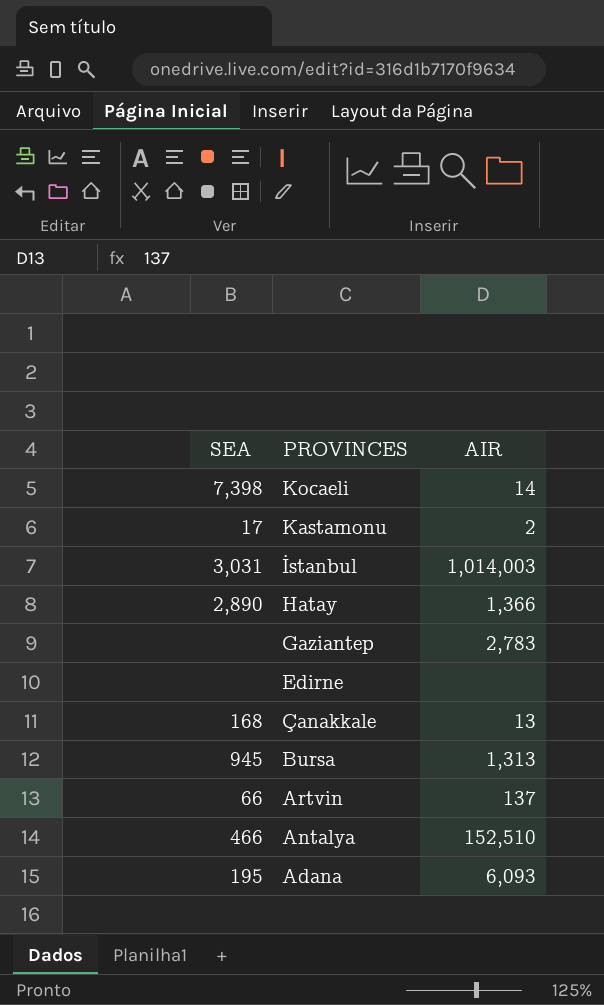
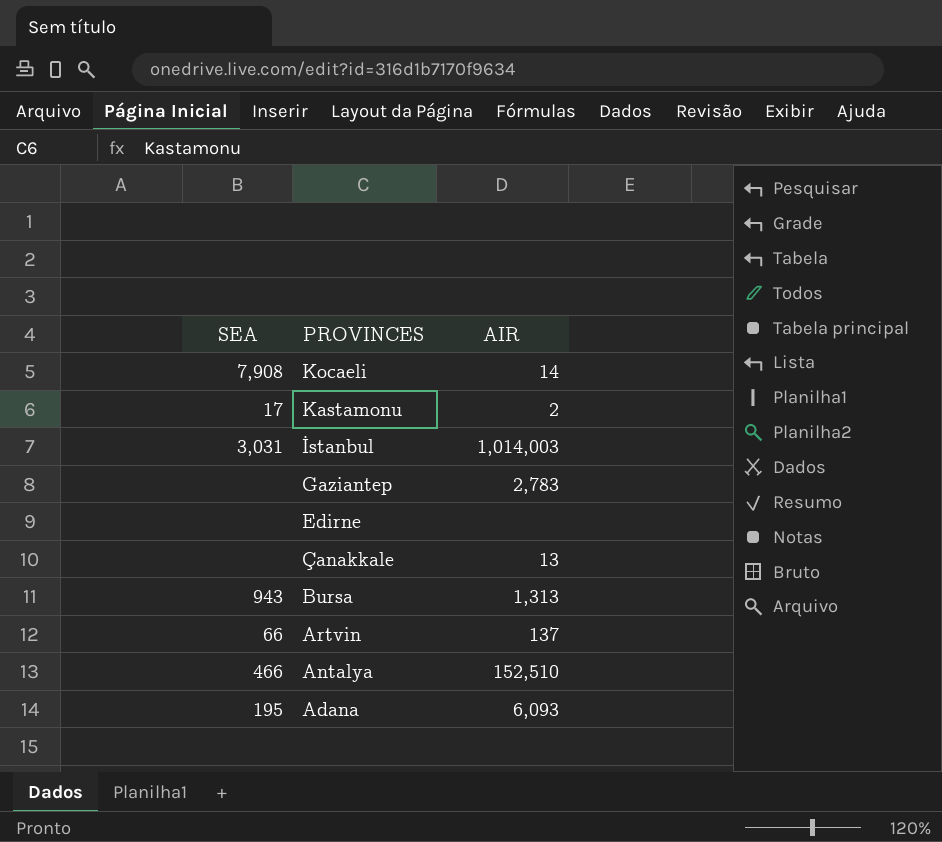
row Hatay: 2,890 | 1,366 -> none
Kocaeli | SEA: 7,398 -> 7,908
Çanakkale | SEA: 168 -> none
Bursa | SEA: 945 -> 943

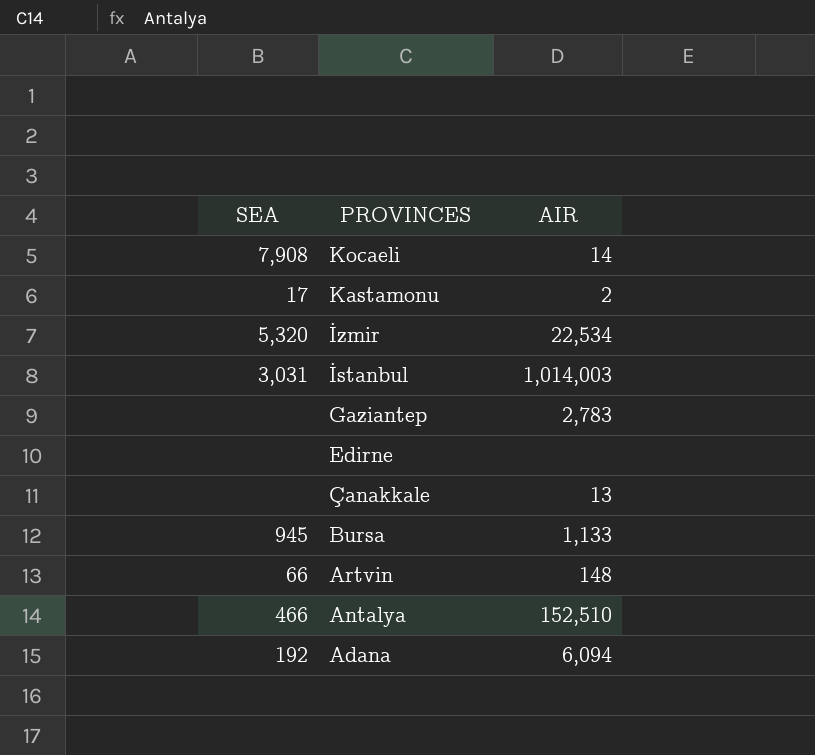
row İzmir: none -> 5,320 | 22,534
Bursa | SEA: 943 -> 945
Bursa | AIR: 1,313 -> 1,133
Artvin | AIR: 137 -> 148
Adana | SEA: 195 -> 192
Adana | AIR: 6,093 -> 6,094

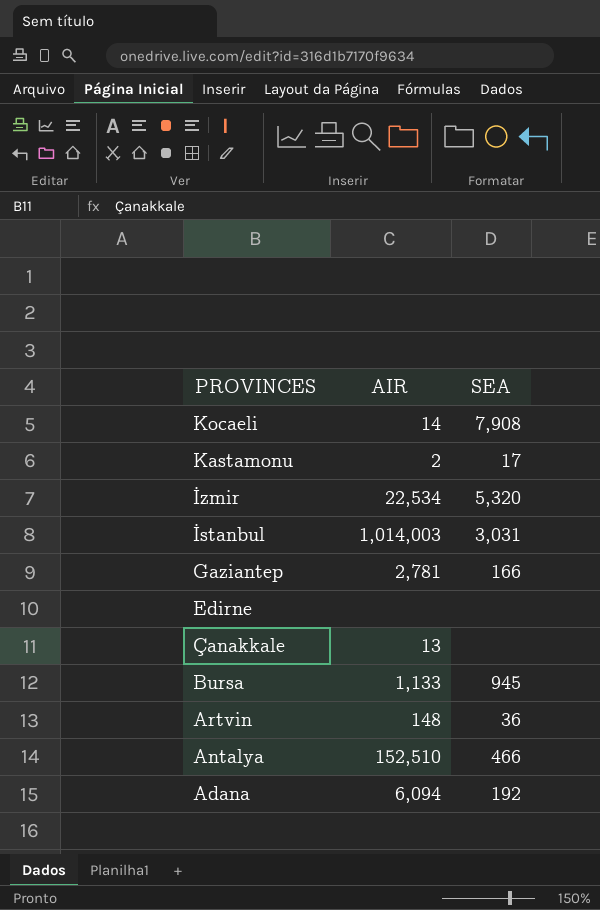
column SEA | position: 1 -> 3
Gaziantep | AIR: 2,783 -> 2,781
Gaziantep | SEA: none -> 166
Artvin | SEA: 66 -> 36

